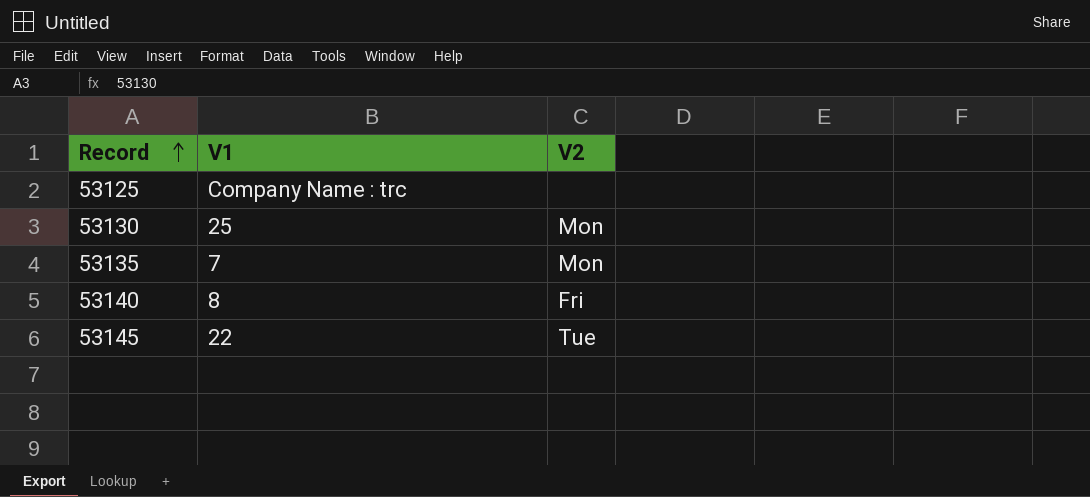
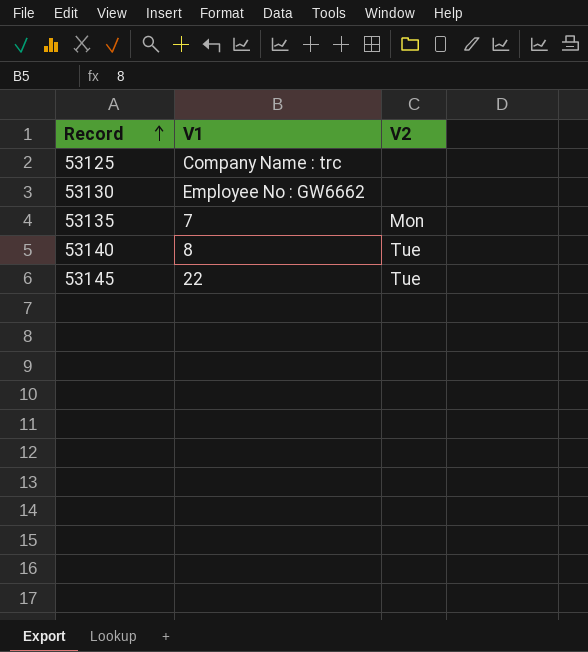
53130 | V1: 25 -> Employee No : GW6662
53130 | V2: Mon -> none
53140 | V2: Fri -> Tue

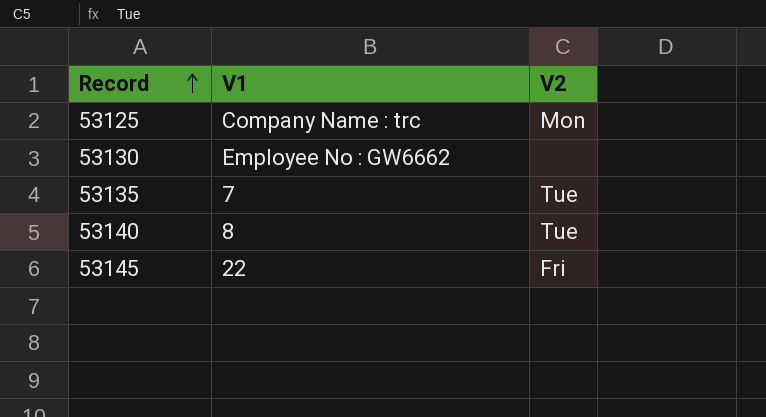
53125 | V2: none -> Mon
53135 | V2: Mon -> Tue
53145 | V2: Tue -> Fri

